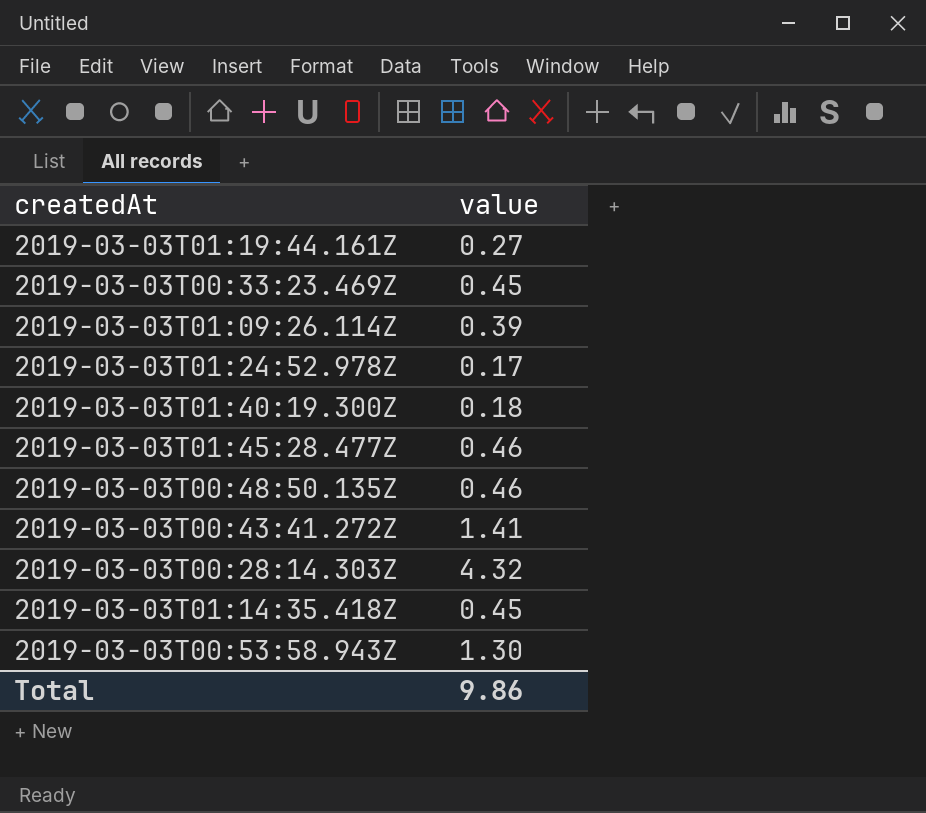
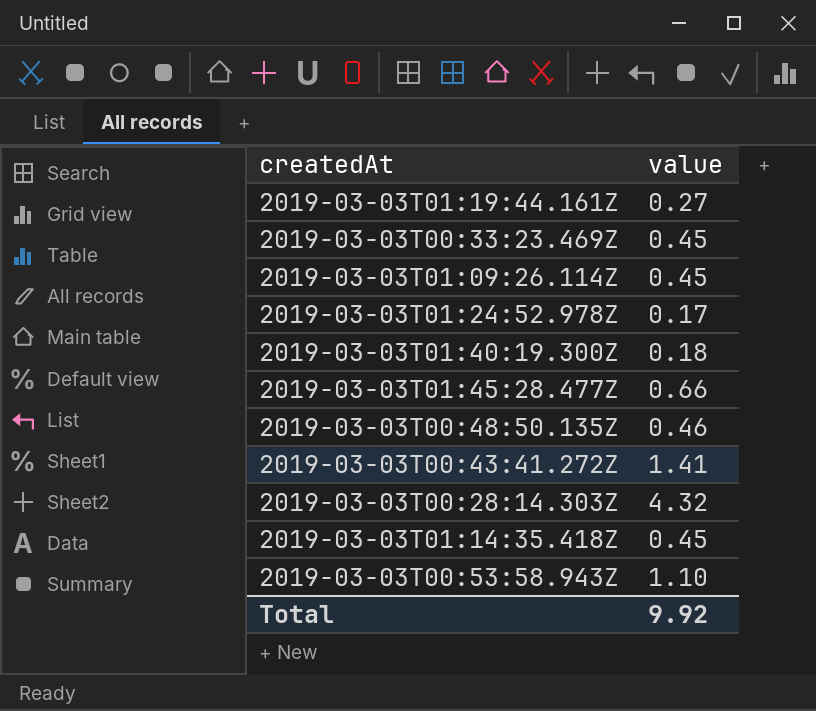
2019-03-03T01:09:26.114Z | value: 0.39 -> 0.45
2019-03-03T01:45:28.477Z | value: 0.46 -> 0.66
2019-03-03T00:53:58.943Z | value: 1.30 -> 1.10
Total | value: 9.86 -> 9.92

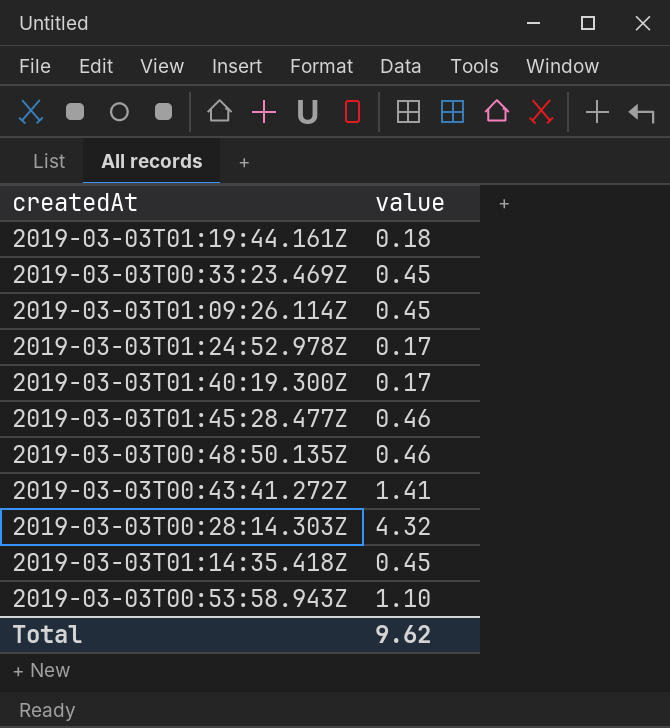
2019-03-03T01:19:44.161Z | value: 0.27 -> 0.18
2019-03-03T01:40:19.300Z | value: 0.18 -> 0.17
2019-03-03T01:45:28.477Z | value: 0.66 -> 0.46
Total | value: 9.92 -> 9.62

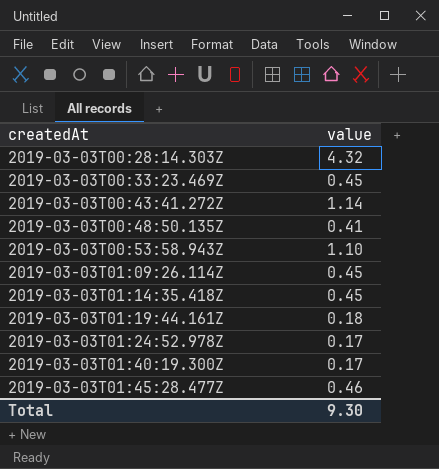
row order: none -> createdAt ascending
2019-03-03T00:43:41.272Z | value: 1.41 -> 1.14
2019-03-03T00:48:50.135Z | value: 0.46 -> 0.41
Total | value: 9.62 -> 9.30

